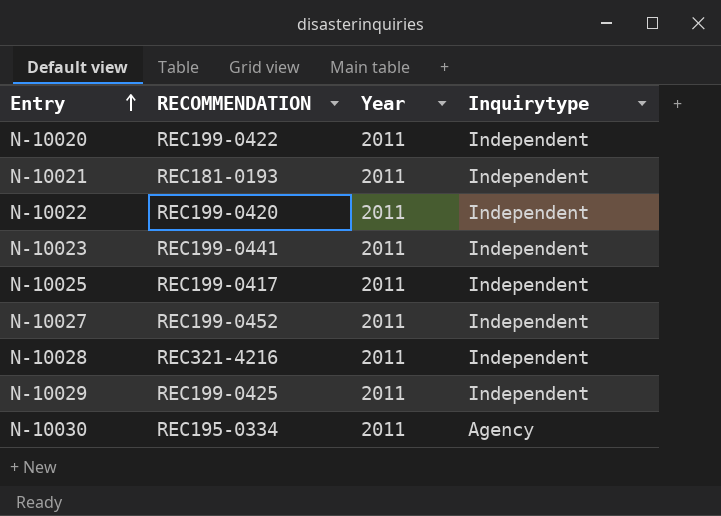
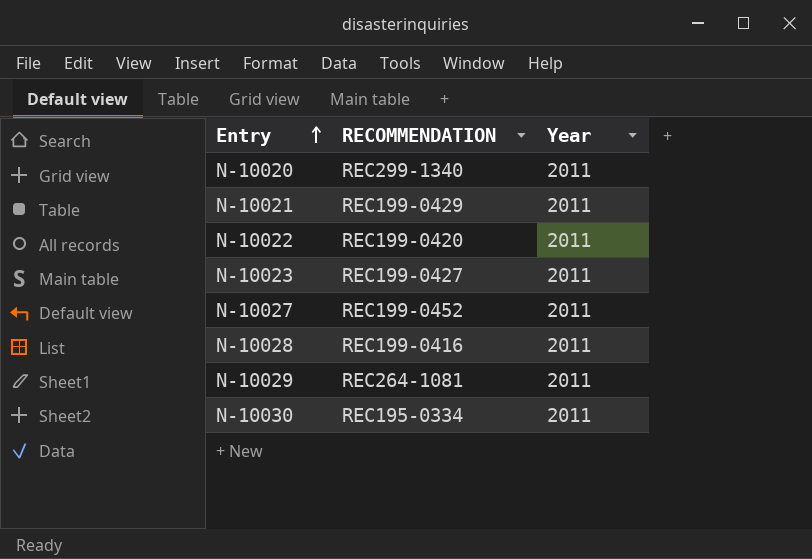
column Inquirytype | position: 4 -> none
row N-10025: REC199-0417 | 2011 | Independent -> none
N-10020 | RECOMMENDATION: REC199-0422 -> REC299-1340
N-10021 | RECOMMENDATION: REC181-0193 -> REC199-0429
N-10023 | RECOMMENDATION: REC199-0441 -> REC199-0427
N-10028 | RECOMMENDATION: REC321-4216 -> REC199-0416
N-10029 | RECOMMENDATION: REC199-0425 -> REC264-1081

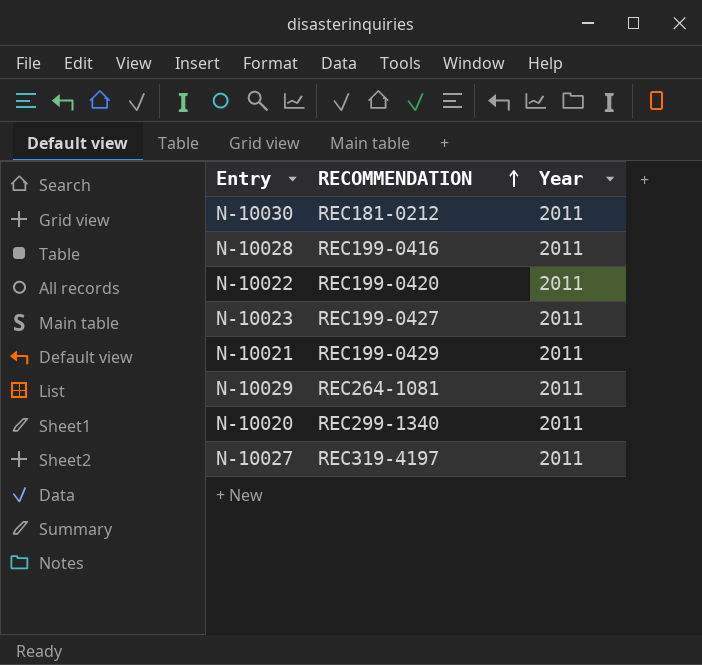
row order: Entry ascending -> RECOMMENDATION ascending
N-10030 | RECOMMENDATION: REC195-0334 -> REC181-0212
N-10027 | RECOMMENDATION: REC199-0452 -> REC319-4197

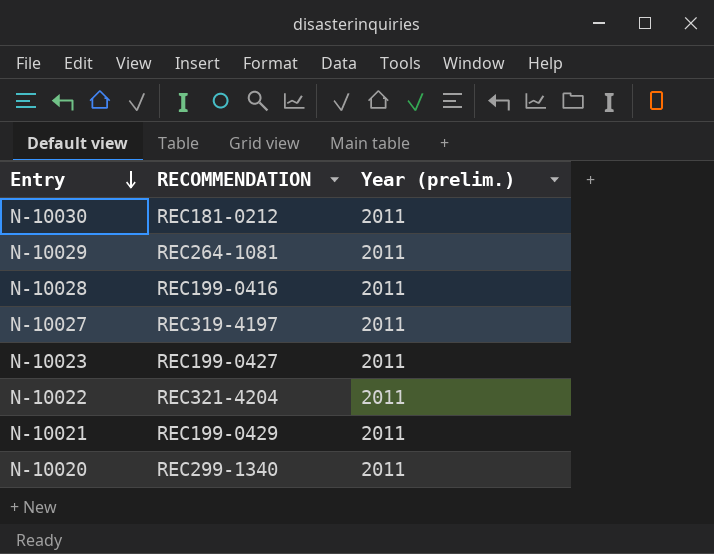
row order: RECOMMENDATION ascending -> Entry descending
column name: Year -> Year (prelim.)
N-10022 | RECOMMENDATION: REC199-0420 -> REC321-4204

